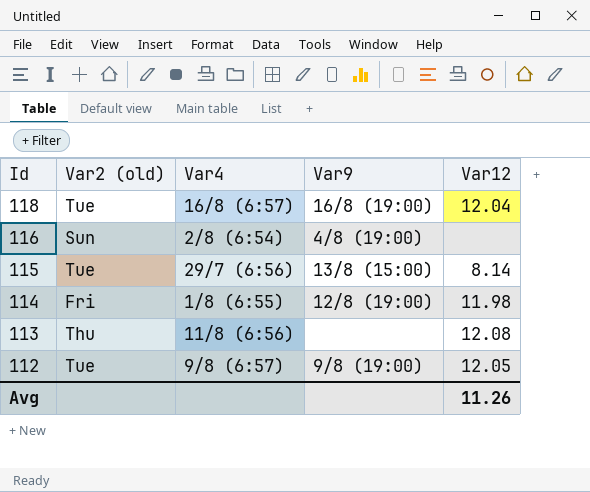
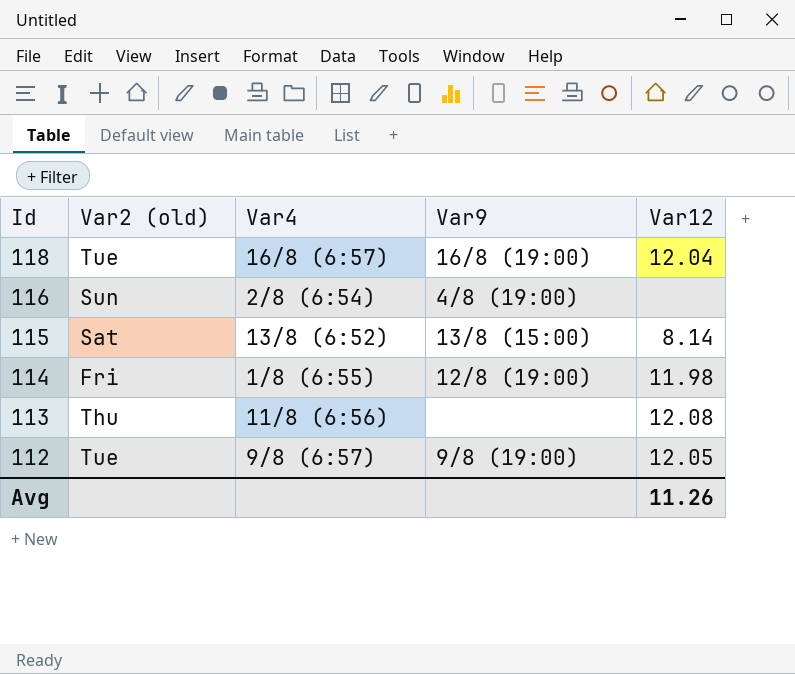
115 | Var2 (old): Tue -> Sat
115 | Var4: 29/7 (6:56) -> 13/8 (6:52)

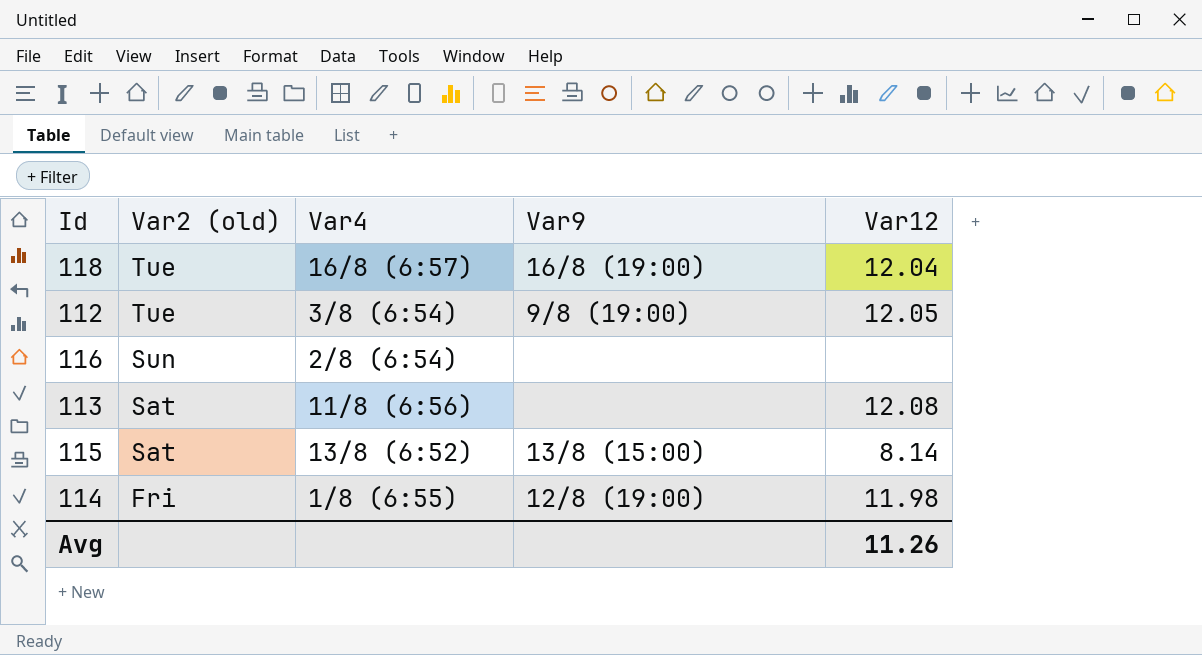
row order: Id descending -> Var2 (old) descending
112 | Var4: 9/8 (6:57) -> 3/8 (6:54)
116 | Var9: 4/8 (19:00) -> none
113 | Var2 (old): Thu -> Sat

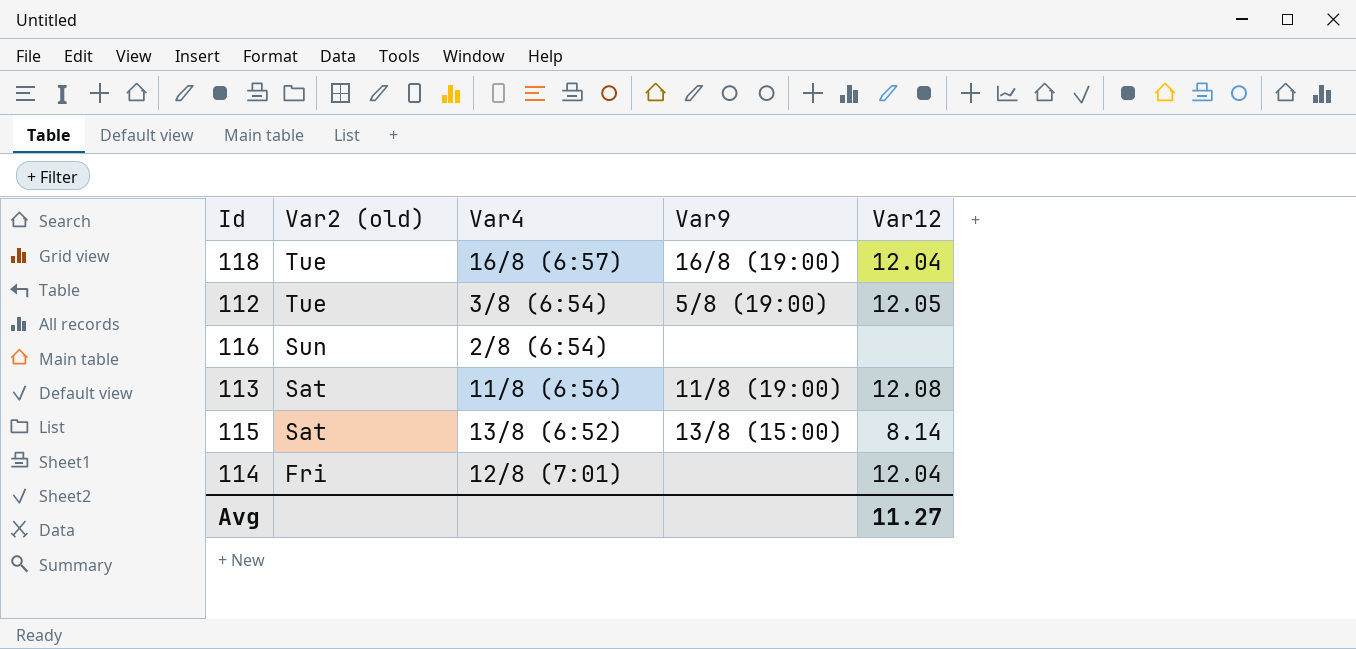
112 | Var9: 9/8 (19:00) -> 5/8 (19:00)
113 | Var9: none -> 11/8 (19:00)
114 | Var4: 1/8 (6:55) -> 12/8 (7:01)
114 | Var9: 12/8 (19:00) -> none
114 | Var12: 11.98 -> 12.04
Avg | Var12: 11.26 -> 11.27

